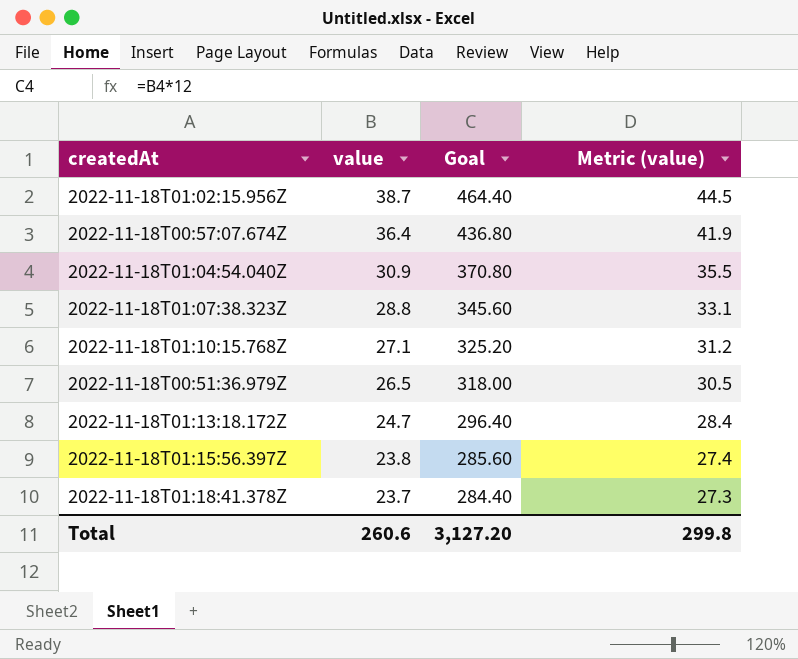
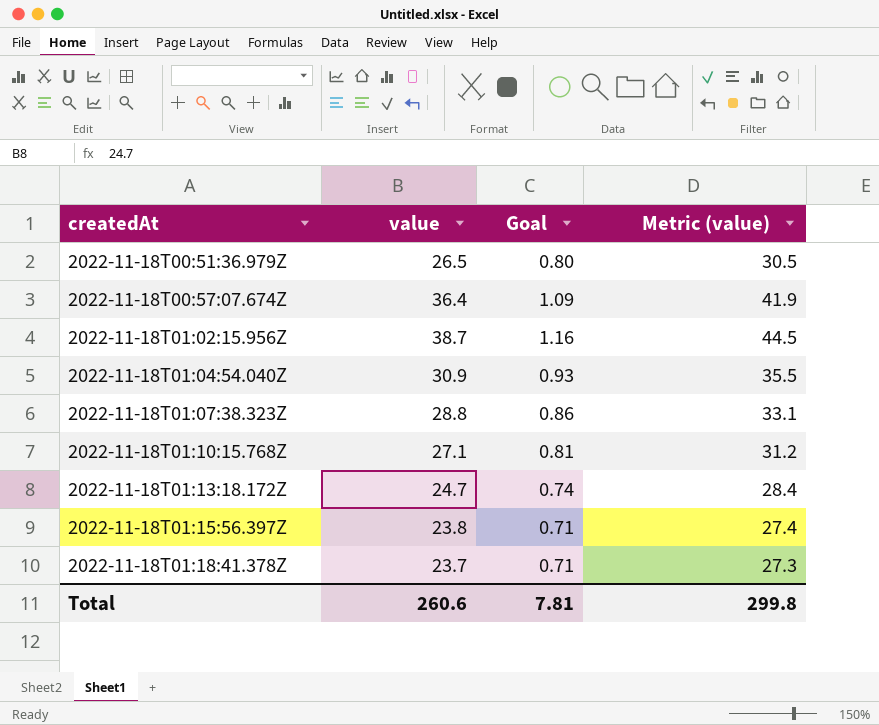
row order: value descending -> createdAt ascending
column Goal | formula: [value] * 12 -> [value] * 0.03
Total | Goal: 3,127.20 -> 7.81

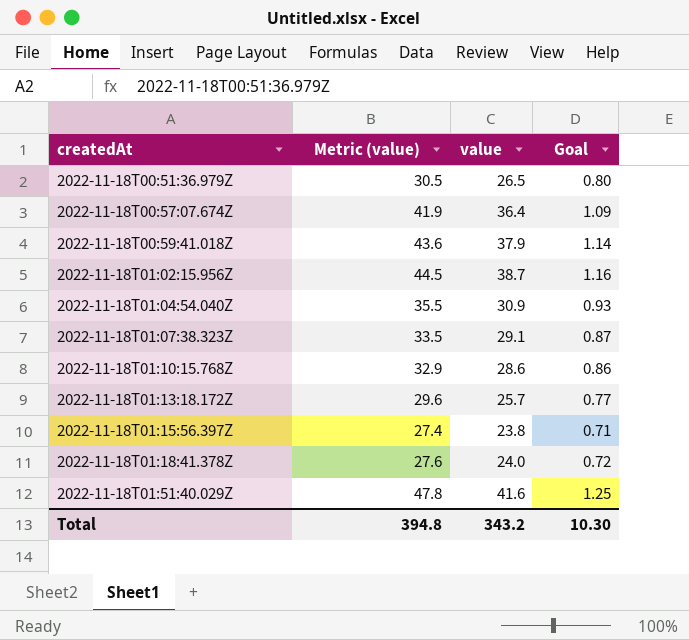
column Metric (value) | position: 4 -> 2
row 2022-11-18T00:59:41.018Z: none -> 43.6 | 37.9 | 1.14
2022-11-18T01:07:38.323Z | Metric (value): 33.1 -> 33.5
2022-11-18T01:07:38.323Z | value: 28.8 -> 29.1
2022-11-18T01:07:38.323Z | Goal: 0.86 -> 0.87
2022-11-18T01:10:15.768Z | Metric (value): 31.2 -> 32.9
2022-11-18T01:10:15.768Z | value: 27.1 -> 28.6
2022-11-18T01:10:15.768Z | Goal: 0.81 -> 0.86
2022-11-18T01:13:18.172Z | Metric (value): 28.4 -> 29.6
2022-11-18T01:13:18.172Z | value: 24.7 -> 25.7
2022-11-18T01:13:18.172Z | Goal: 0.74 -> 0.77
2022-11-18T01:18:41.378Z | Metric (value): 27.3 -> 27.6
2022-11-18T01:18:41.378Z | value: 23.7 -> 24.0
2022-11-18T01:18:41.378Z | Goal: 0.71 -> 0.72
row 2022-11-18T01:51:40.029Z: none -> 47.8 | 41.6 | 1.25
Total | Metric (value): 299.8 -> 394.8
Total | value: 260.6 -> 343.2
Total | Goal: 7.81 -> 10.30

